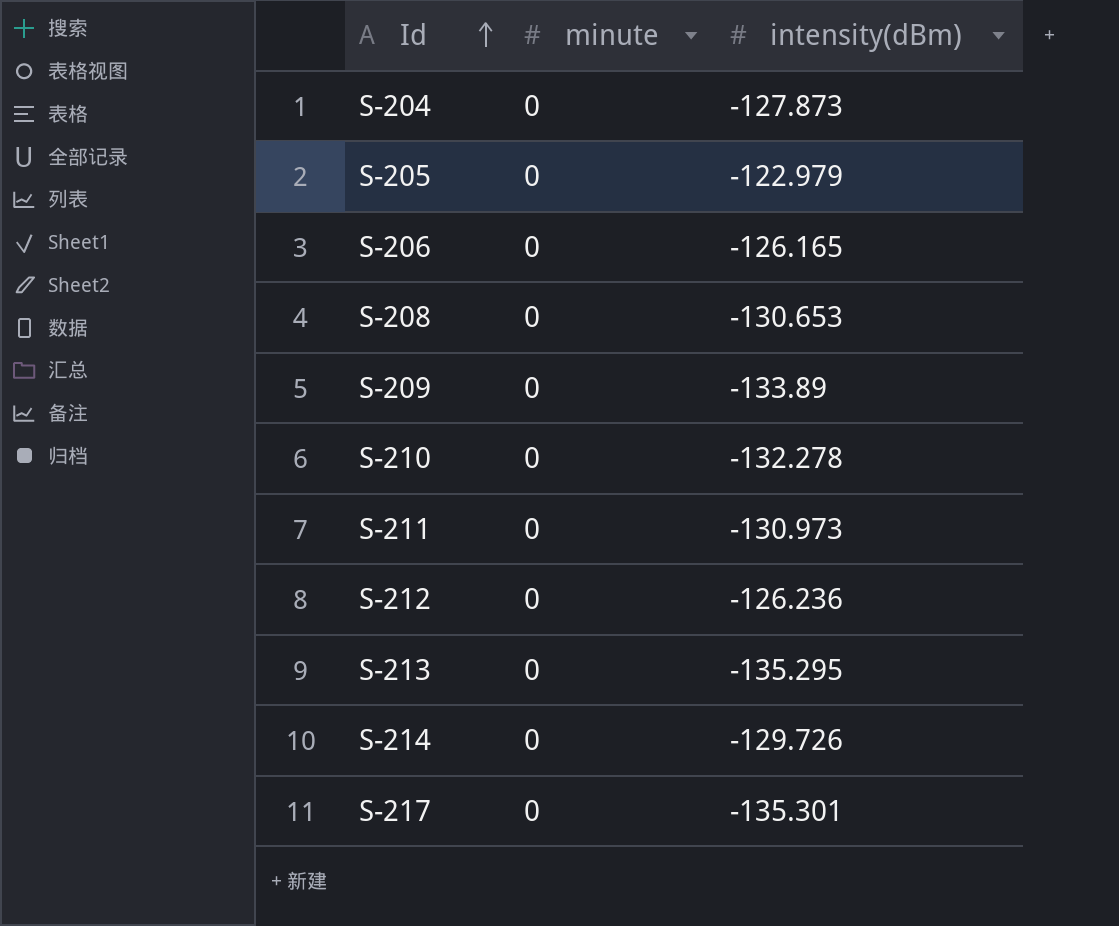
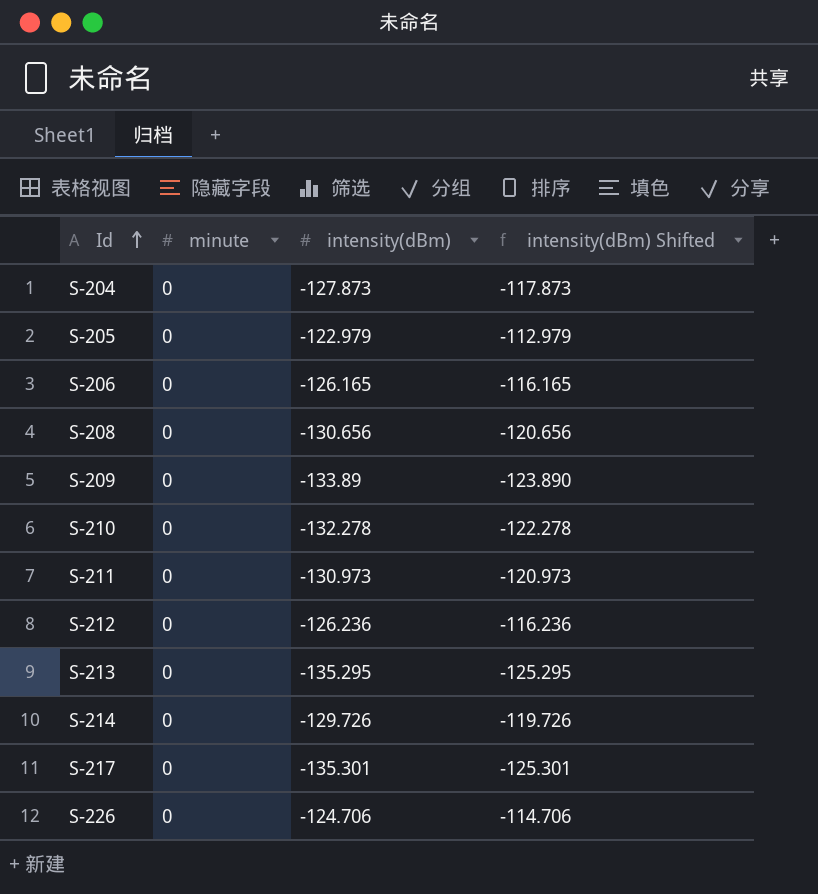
column intensity(dBm) Shifted | formula: none -> [intensity(dBm)] + 10
S-208 | intensity(dBm): -130.653 -> -130.656
row S-226: none -> 0 | -124.706 | -114.706

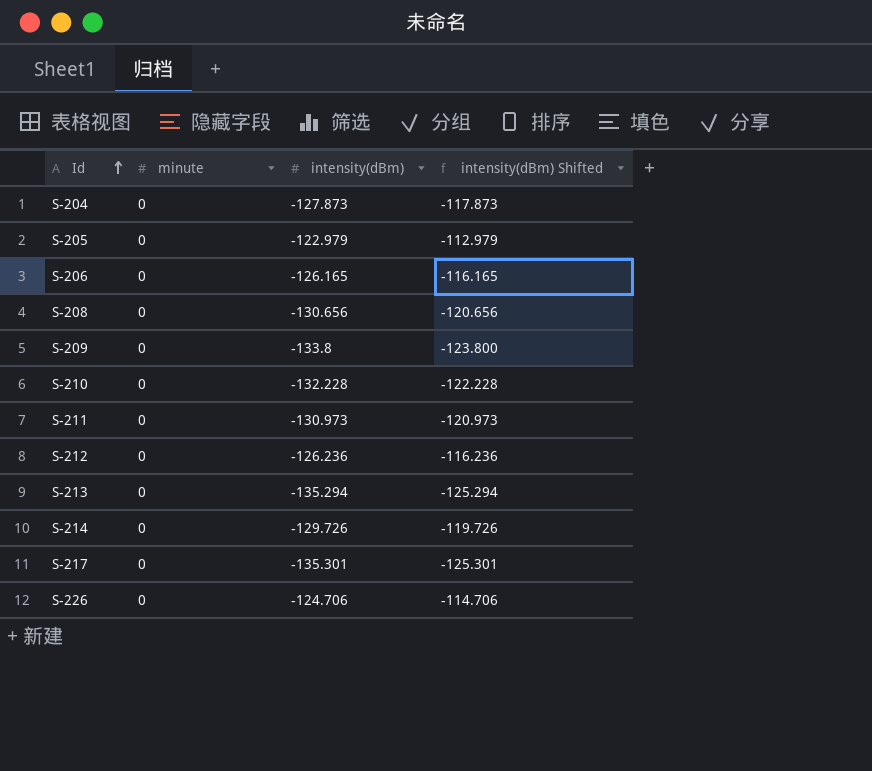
S-209 | intensity(dBm): -133.89 -> -133.8
S-209 | intensity(dBm) Shifted: -123.890 -> -123.800
S-210 | intensity(dBm): -132.278 -> -132.228
S-210 | intensity(dBm) Shifted: -122.278 -> -122.228
S-213 | intensity(dBm): -135.295 -> -135.294
S-213 | intensity(dBm) Shifted: -125.295 -> -125.294

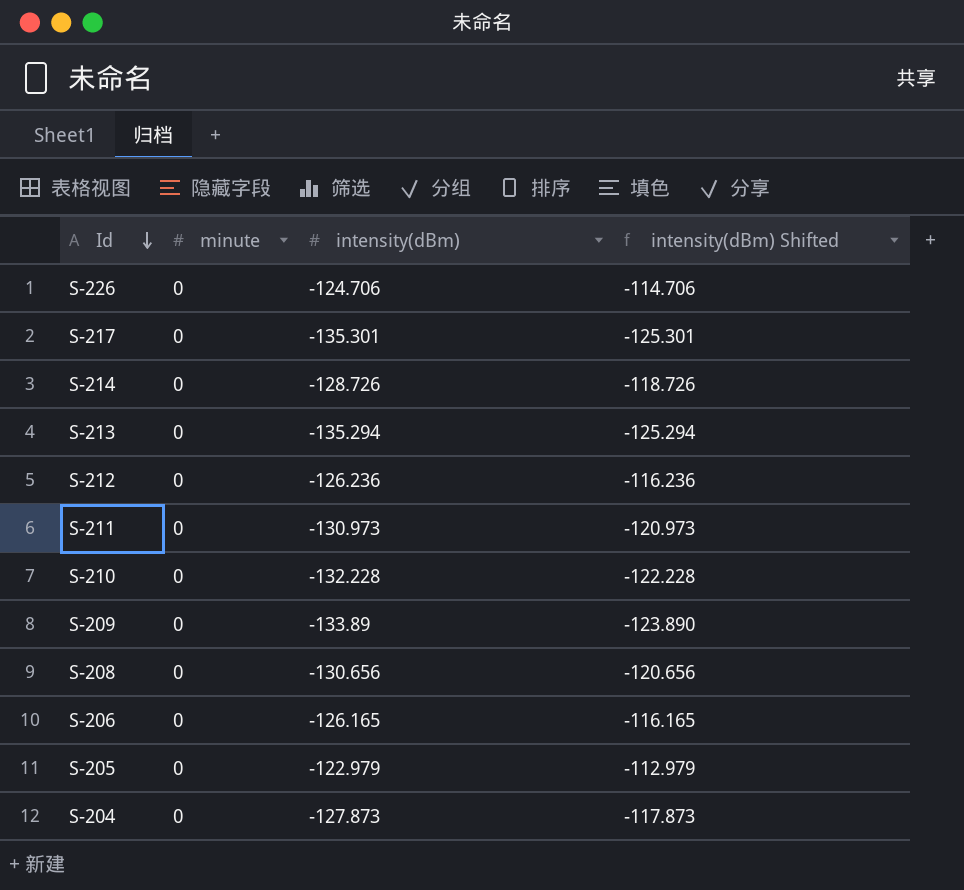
row order: Id ascending -> Id descending
S-214 | intensity(dBm): -129.726 -> -128.726
S-214 | intensity(dBm) Shifted: -119.726 -> -118.726
S-209 | intensity(dBm): -133.8 -> -133.89
S-209 | intensity(dBm) Shifted: -123.800 -> -123.890

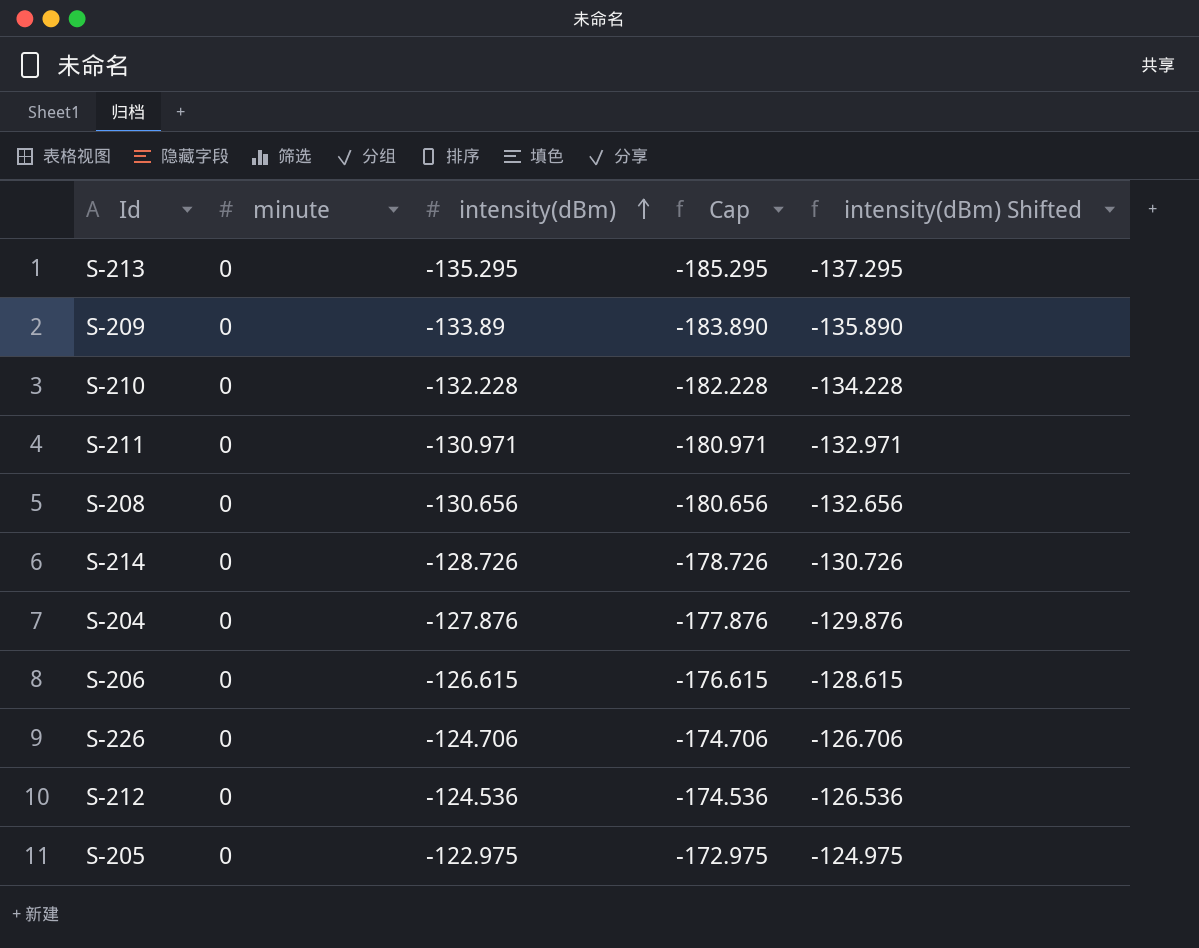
row order: Id descending -> intensity(dBm) ascending
column Cap | formula: none -> [intensity(dBm)] - 50
column intensity(dBm) Shifted | formula: [intensity(dBm)] + 10 -> [intensity(dBm)] - 2
row S-217: 0 | -135.301 | -125.301 -> none
S-213 | intensity(dBm): -135.294 -> -135.295
S-211 | intensity(dBm): -130.973 -> -130.971
S-204 | intensity(dBm): -127.873 -> -127.876
S-206 | intensity(dBm): -126.165 -> -126.615
S-212 | intensity(dBm): -126.236 -> -124.536
S-205 | intensity(dBm): -122.979 -> -122.975

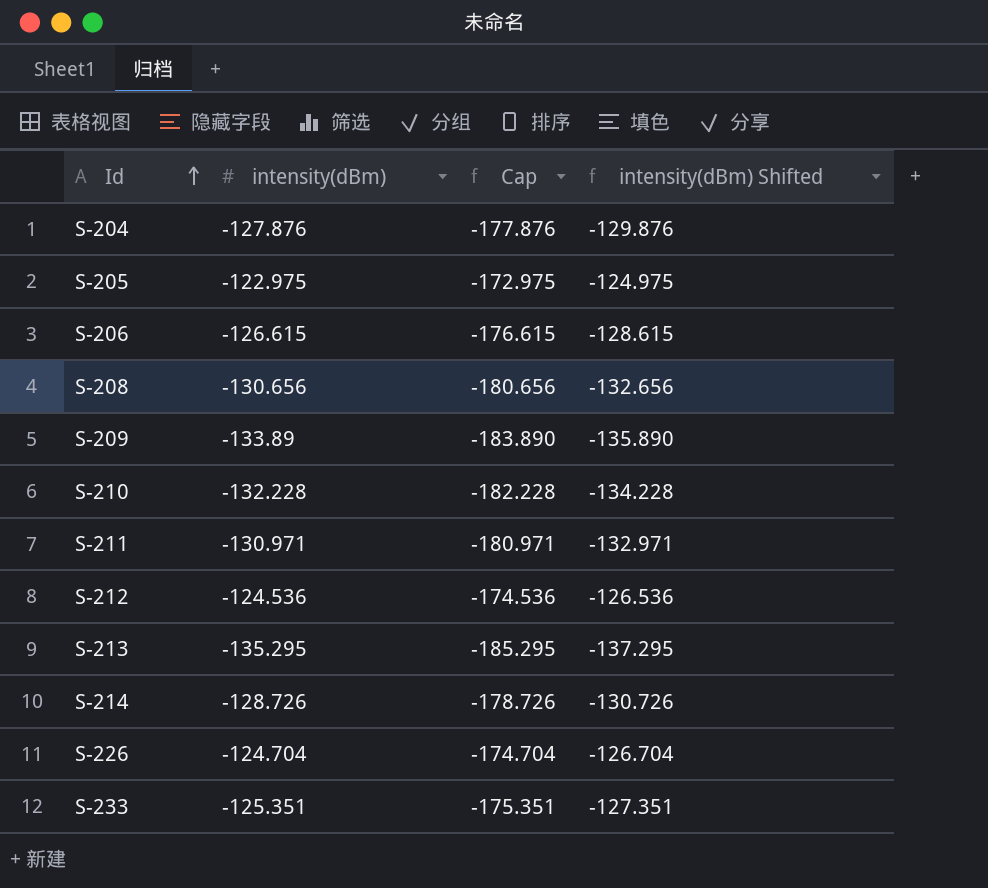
row order: intensity(dBm) ascending -> Id ascending
column minute | position: 2 -> none
S-226 | intensity(dBm): -124.706 -> -124.704
S-226 | Cap: -174.706 -> -174.704
S-226 | intensity(dBm) Shifted: -126.706 -> -126.704
row S-233: none -> -125.351 | -175.351 | -127.351

